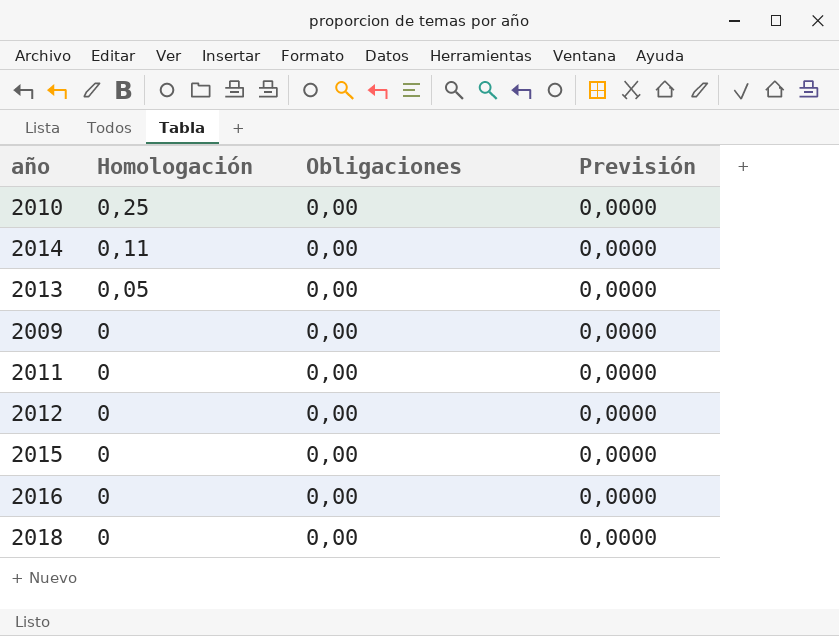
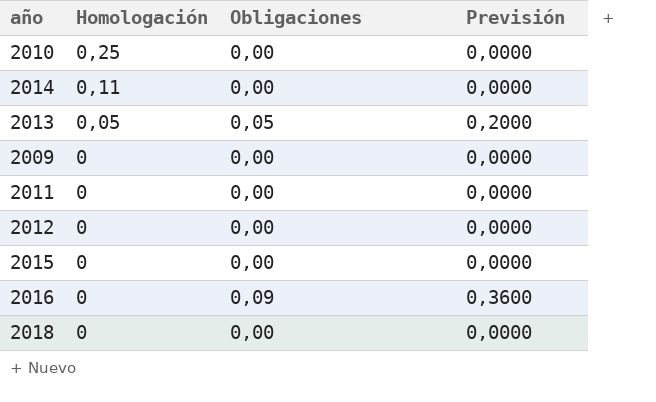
2013 | Obligaciones: 0,00 -> 0,05
2013 | Previsión: 0,0000 -> 0,2000
2016 | Obligaciones: 0,00 -> 0,09
2016 | Previsión: 0,0000 -> 0,3600

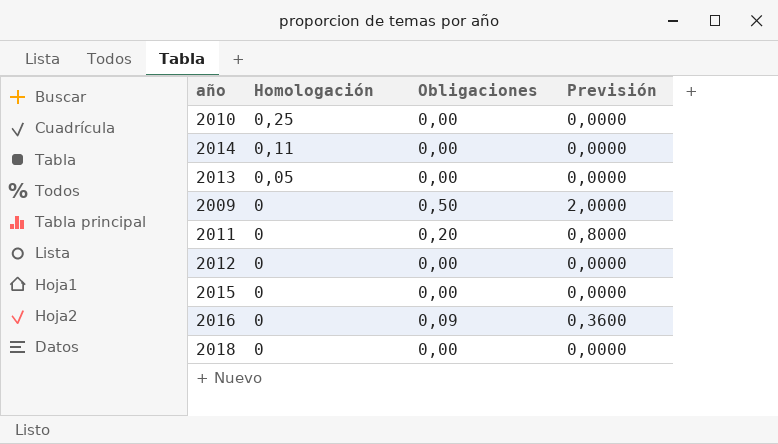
2013 | Obligaciones: 0,05 -> 0,00
2013 | Previsión: 0,2000 -> 0,0000
2009 | Obligaciones: 0,00 -> 0,50
2009 | Previsión: 0,0000 -> 2,0000
2011 | Obligaciones: 0,00 -> 0,20
2011 | Previsión: 0,0000 -> 0,8000

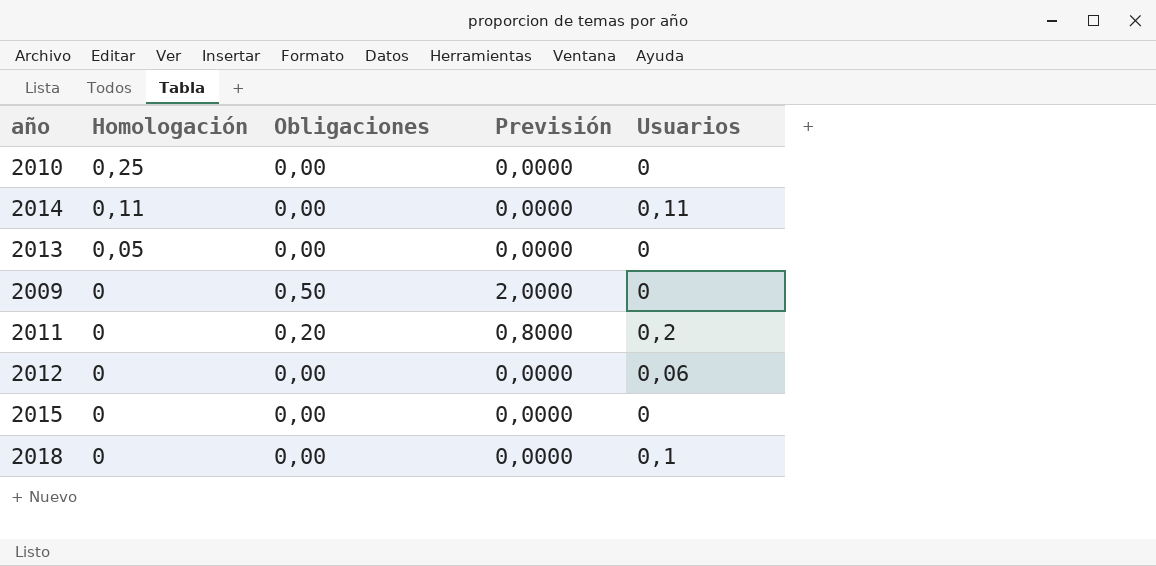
column Usuarios | position: none -> 5
row 2016: 0 | 0,09 | 0,3600 -> none

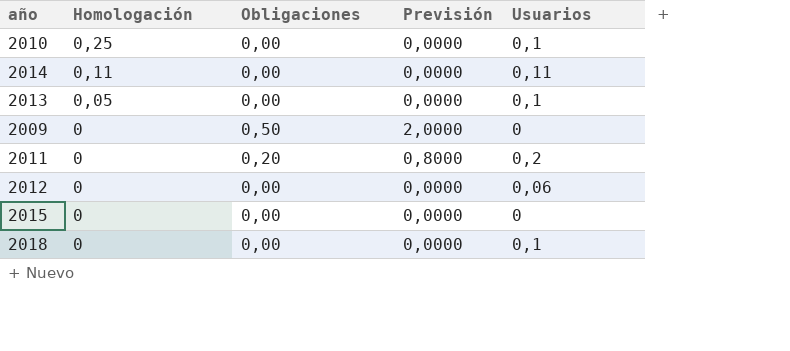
2010 | Usuarios: 0 -> 0,1
2013 | Usuarios: 0 -> 0,1

